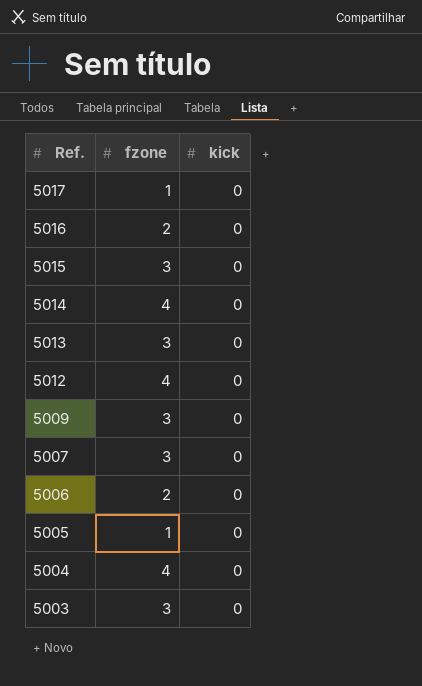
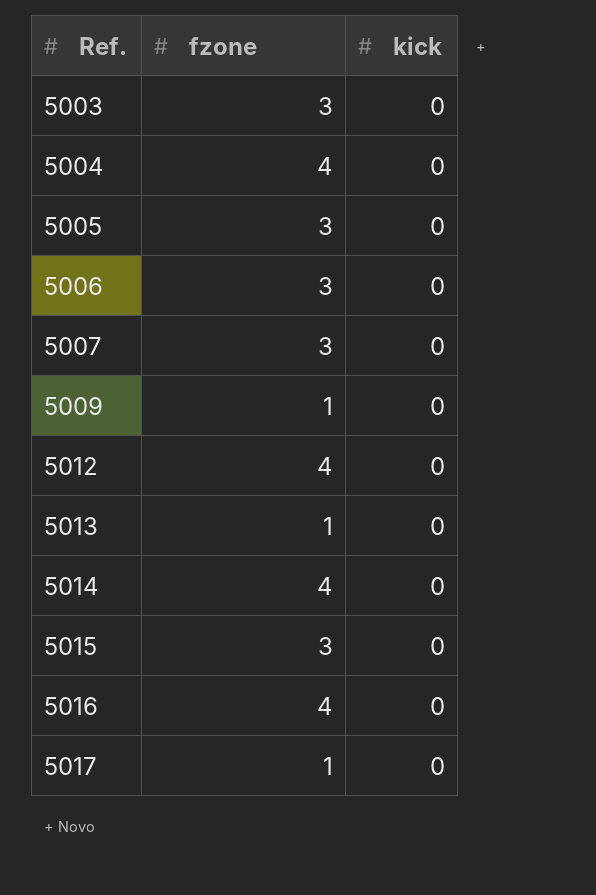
row order: Ref. descending -> Ref. ascending
5005 | fzone: 1 -> 3
5006 | fzone: 2 -> 3
5009 | fzone: 3 -> 1
5013 | fzone: 3 -> 1
5016 | fzone: 2 -> 4

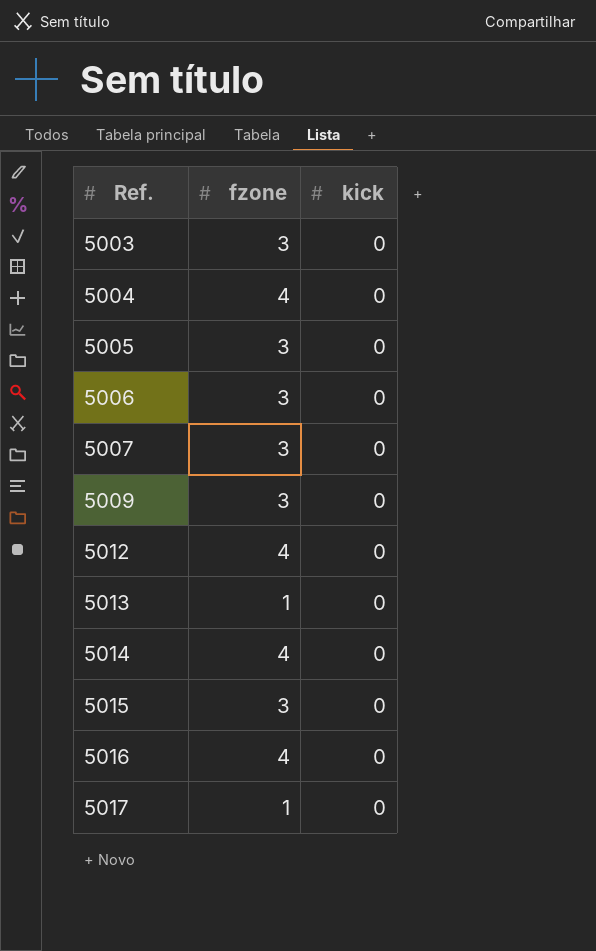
5009 | fzone: 1 -> 3

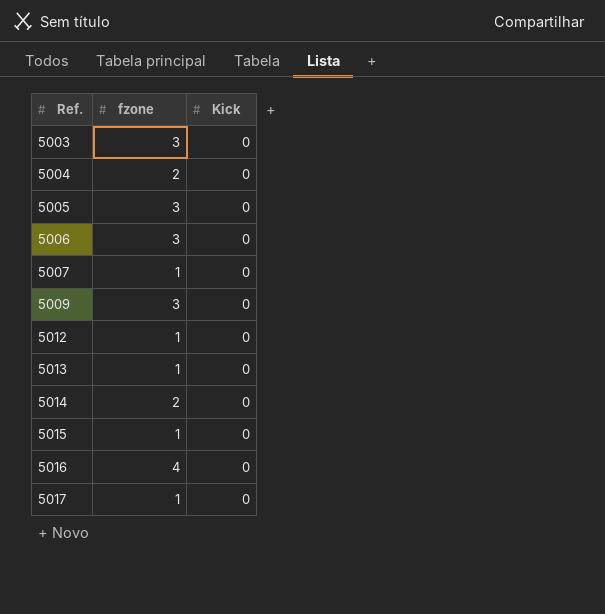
column name: kick -> Kick
5004 | fzone: 4 -> 2
5007 | fzone: 3 -> 1
5012 | fzone: 4 -> 1
5014 | fzone: 4 -> 2
5015 | fzone: 3 -> 1

